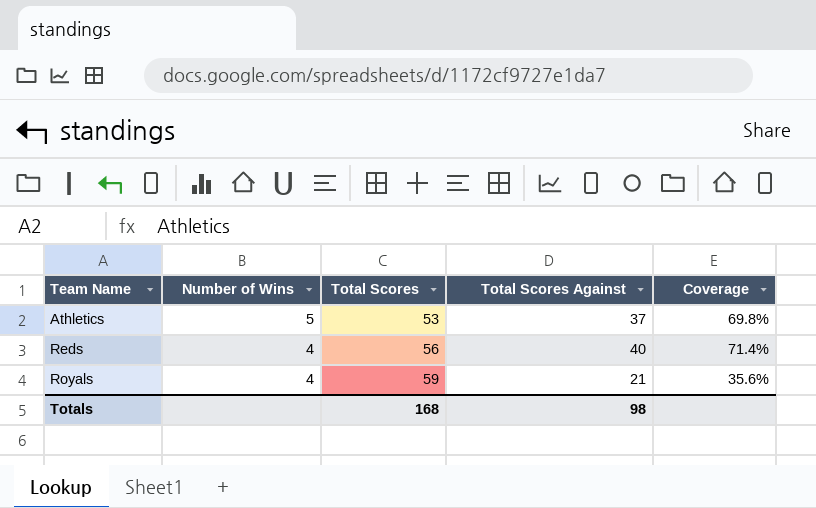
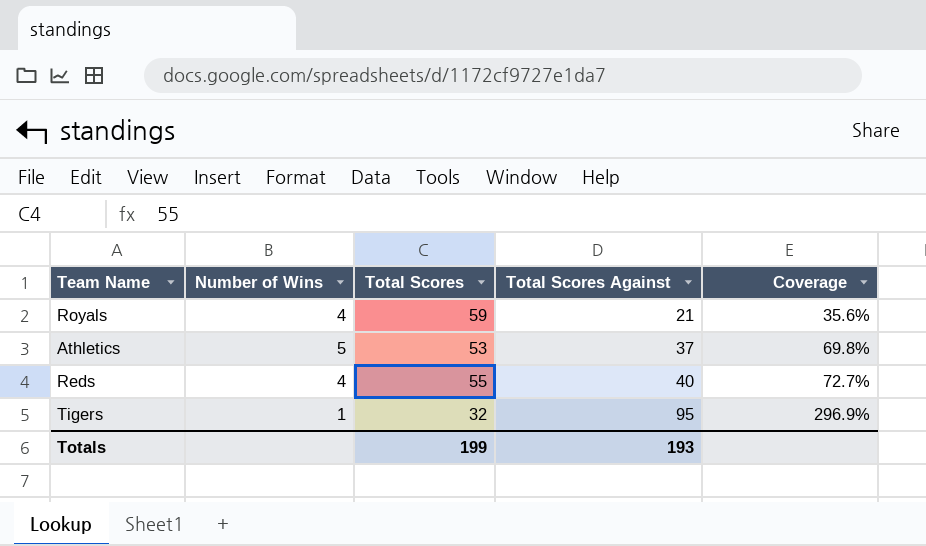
row order: Team Name ascending -> Total Scores Against ascending
Reds | Total Scores: 56 -> 55
Reds | Coverage: 71.4% -> 72.7%
row Tigers: none -> 1 | 32 | 95 | 296.9%
Totals | Total Scores: 168 -> 199
Totals | Total Scores Against: 98 -> 193

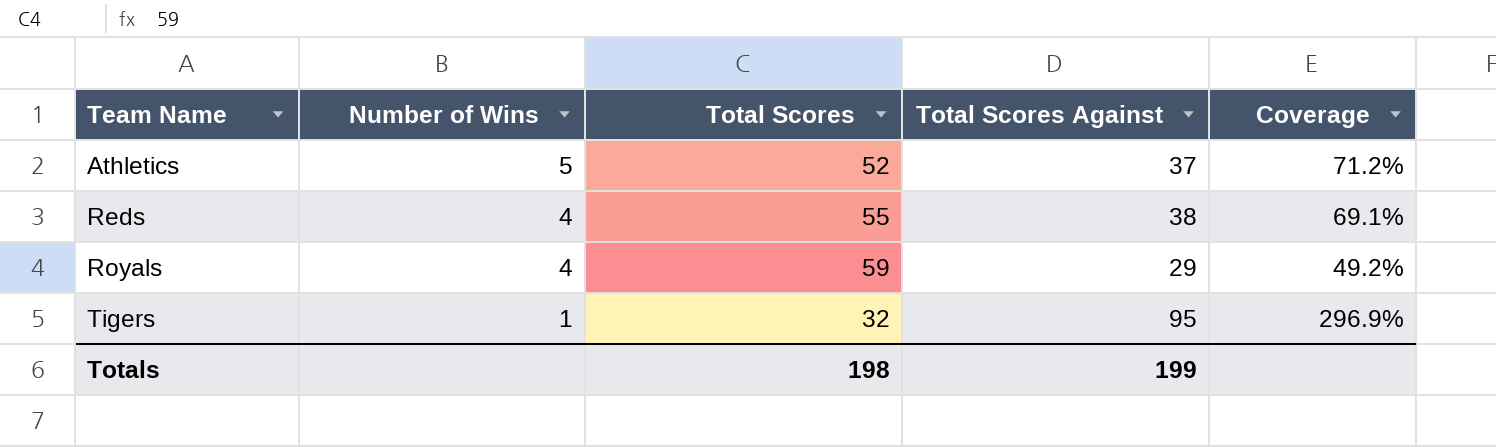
row order: Total Scores Against ascending -> Team Name ascending
Athletics | Total Scores: 53 -> 52
Athletics | Coverage: 69.8% -> 71.2%
Reds | Total Scores Against: 40 -> 38
Reds | Coverage: 72.7% -> 69.1%
Royals | Total Scores Against: 21 -> 29
Royals | Coverage: 35.6% -> 49.2%
Totals | Total Scores: 199 -> 198
Totals | Total Scores Against: 193 -> 199

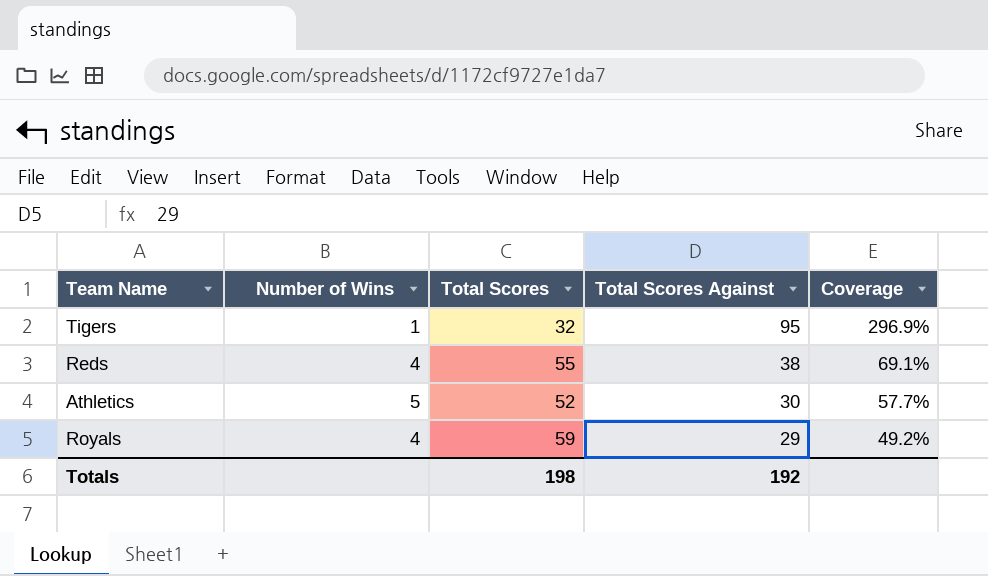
row order: Team Name ascending -> Total Scores Against descending
Athletics | Total Scores Against: 37 -> 30
Athletics | Coverage: 71.2% -> 57.7%
Totals | Total Scores Against: 199 -> 192

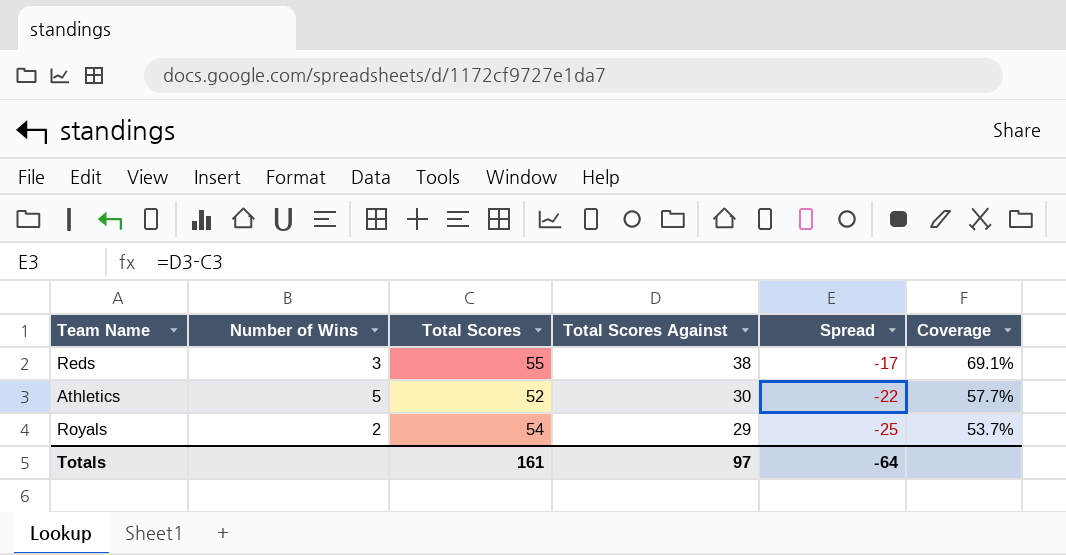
column Spread | formula: none -> [Total Scores Against] - [Total Scores]
row Tigers: 1 | 32 | 95 | 296.9% -> none
Reds | Number of Wins: 4 -> 3
Royals | Number of Wins: 4 -> 2
Royals | Total Scores: 59 -> 54
Royals | Coverage: 49.2% -> 53.7%
Totals | Total Scores: 198 -> 161
Totals | Total Scores Against: 192 -> 97

